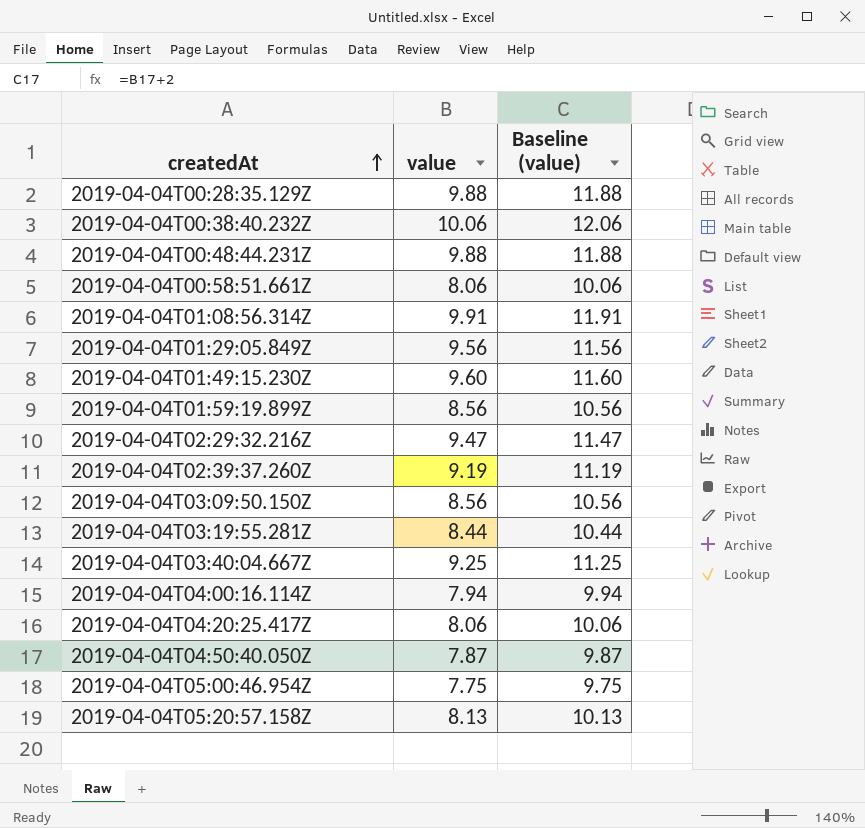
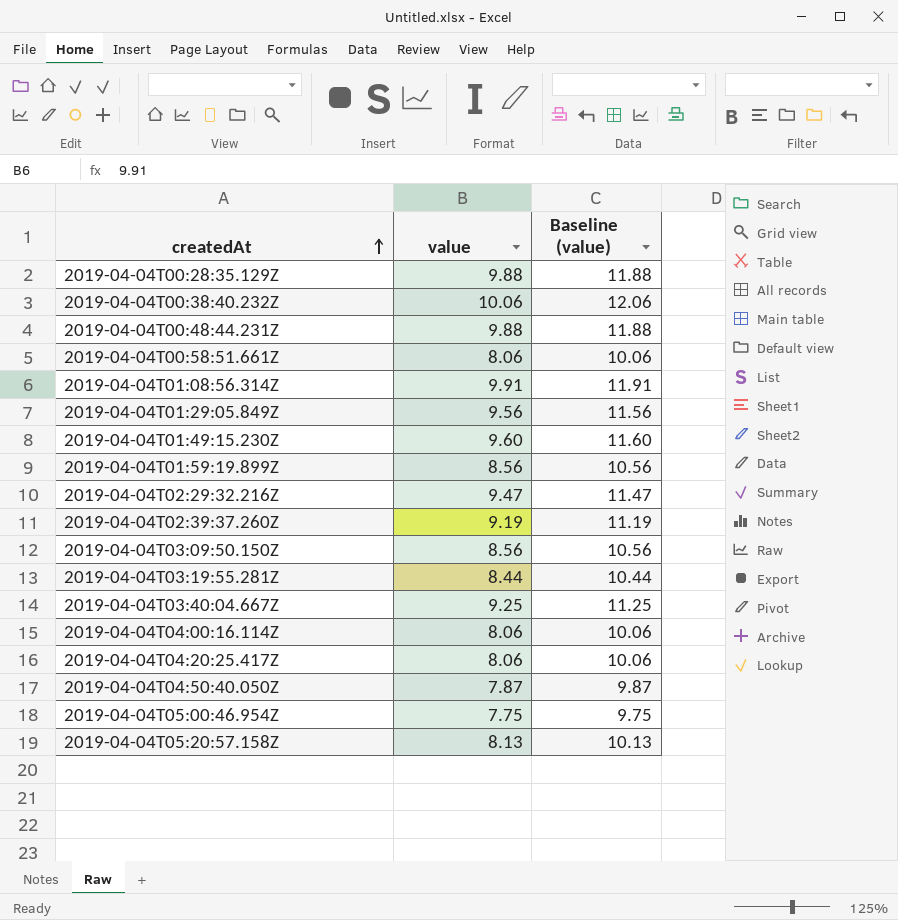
2019-04-04T04:00:16.114Z | value: 7.94 -> 8.06
2019-04-04T04:00:16.114Z | Baseline (value): 9.94 -> 10.06

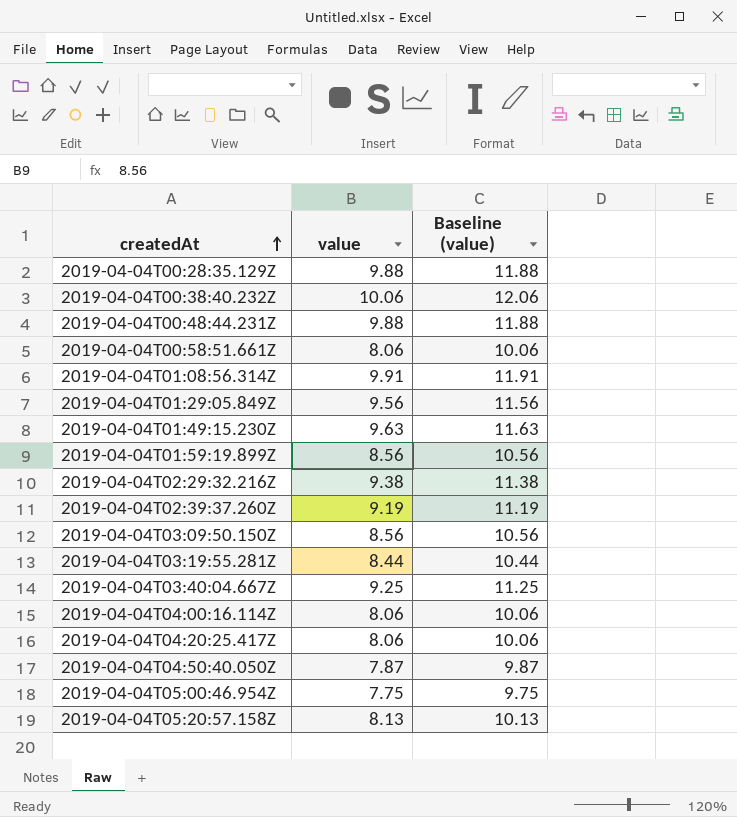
2019-04-04T01:49:15.230Z | value: 9.60 -> 9.63
2019-04-04T01:49:15.230Z | Baseline (value): 11.60 -> 11.63
2019-04-04T02:29:32.216Z | value: 9.47 -> 9.38
2019-04-04T02:29:32.216Z | Baseline (value): 11.47 -> 11.38

